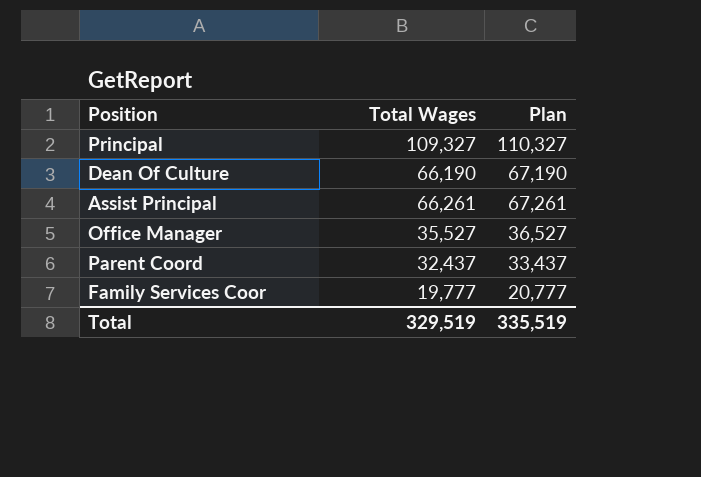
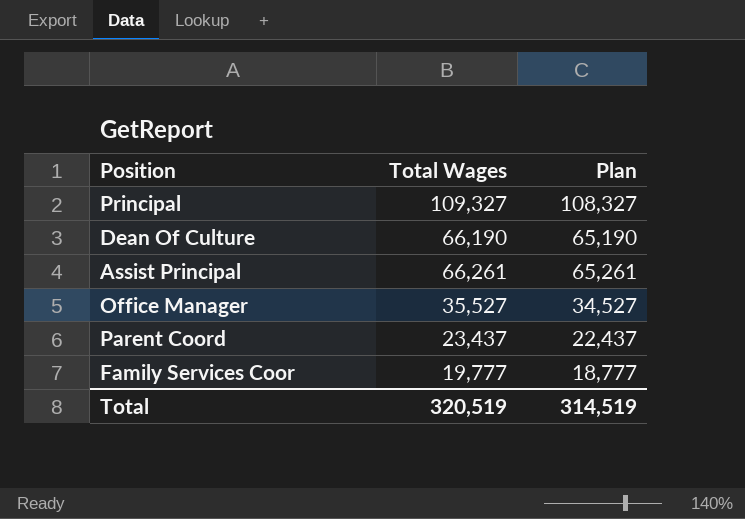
column Plan | formula: [Total Wages] + 1000 -> [Total Wages] - 1000
Parent Coord | Total Wages: 32,437 -> 23,437
Total | Total Wages: 329,519 -> 320,519
Total | Plan: 335,519 -> 314,519

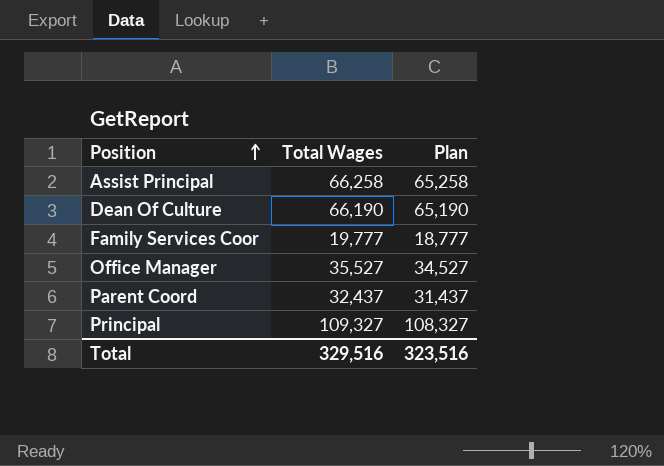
row order: none -> Position ascending
Assist Principal | Total Wages: 66,261 -> 66,258
Assist Principal | Plan: 65,261 -> 65,258
Parent Coord | Total Wages: 23,437 -> 32,437
Parent Coord | Plan: 22,437 -> 31,437
Total | Total Wages: 320,519 -> 329,516
Total | Plan: 314,519 -> 323,516

